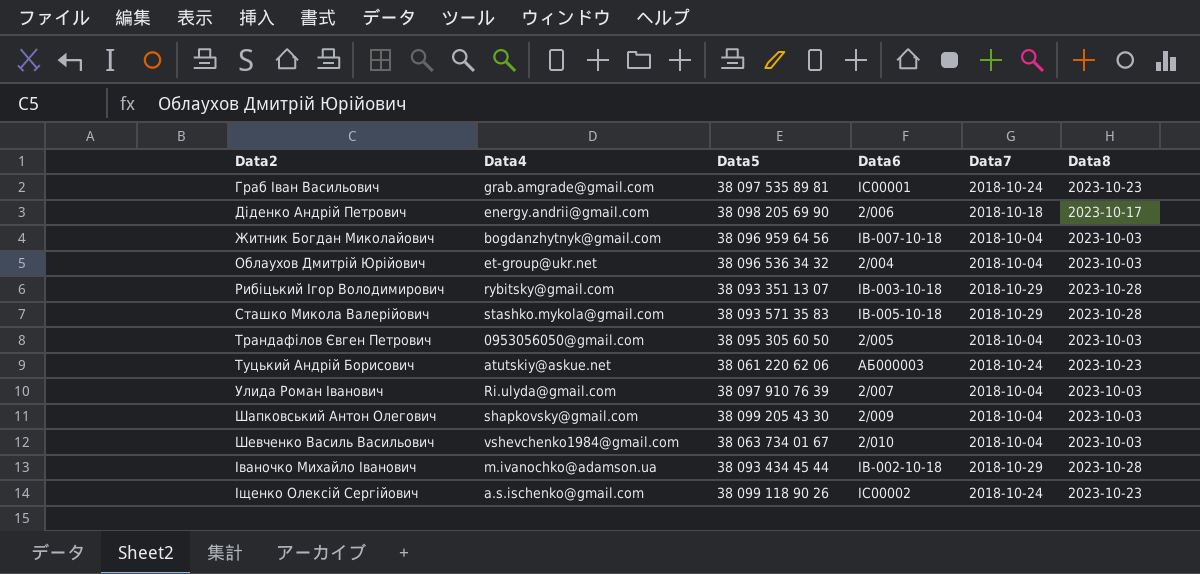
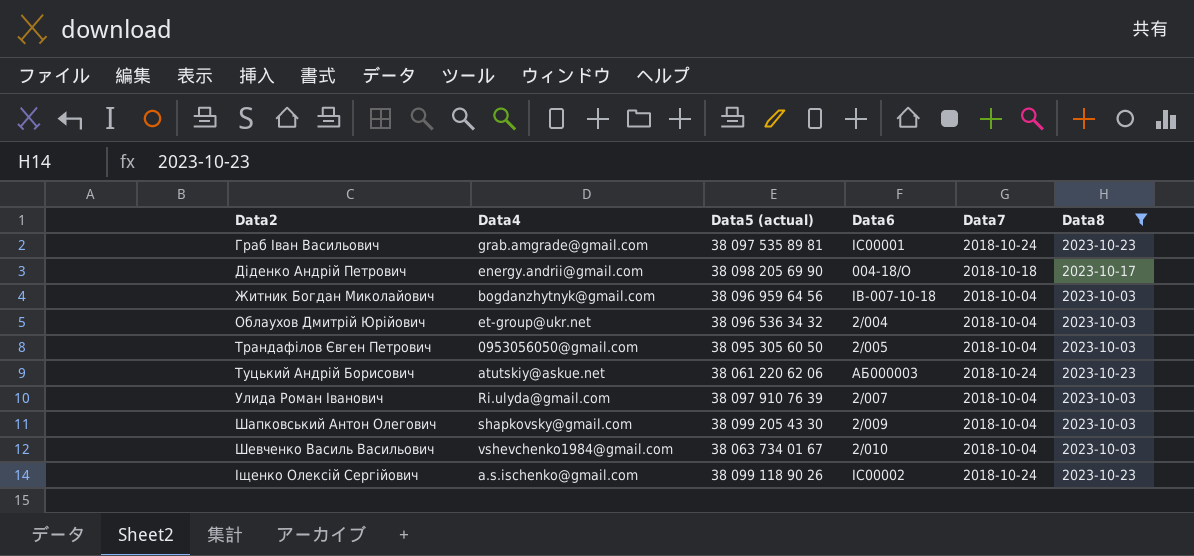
filter: none -> Data8 != 2023-10-28
column name: Data5 -> Data5 (actual)
Діденко Андрій Петрович | Data6: 2/006 -> 004-18/О

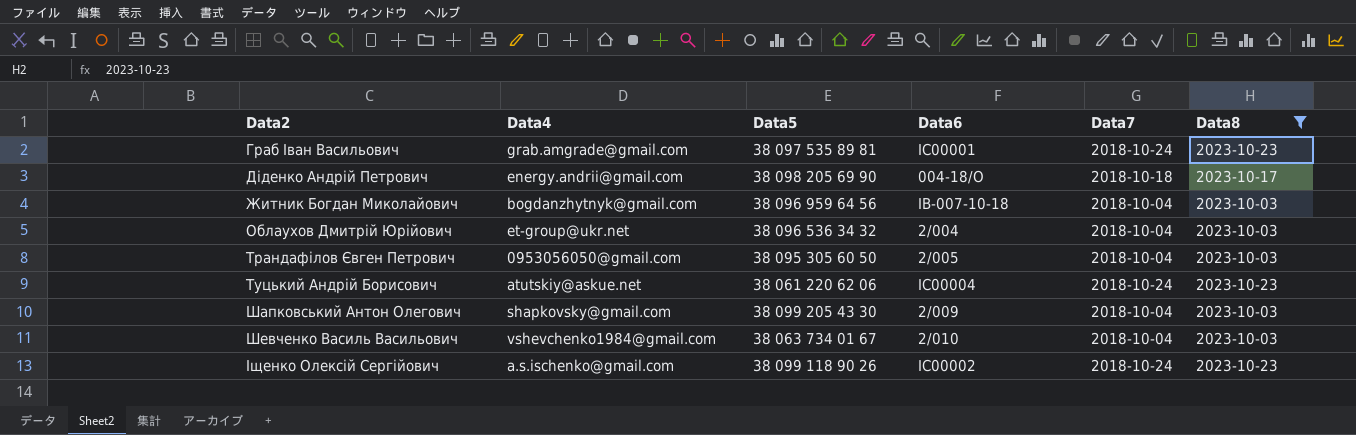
column name: Data5 (actual) -> Data5
row Улида Роман Іванович: Ri.ulyda@gmail.com | 38 097 910 76 39 | 2/007 | 2018-10-04 | 2023-10-03 -> none
Туцький Андрій Борисович | Data6: АБ000003 -> ІС00004

